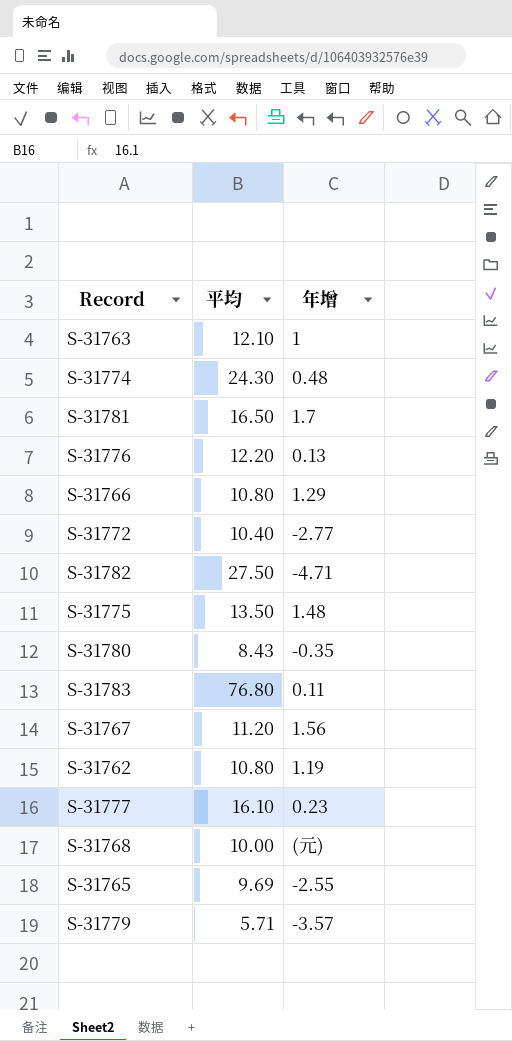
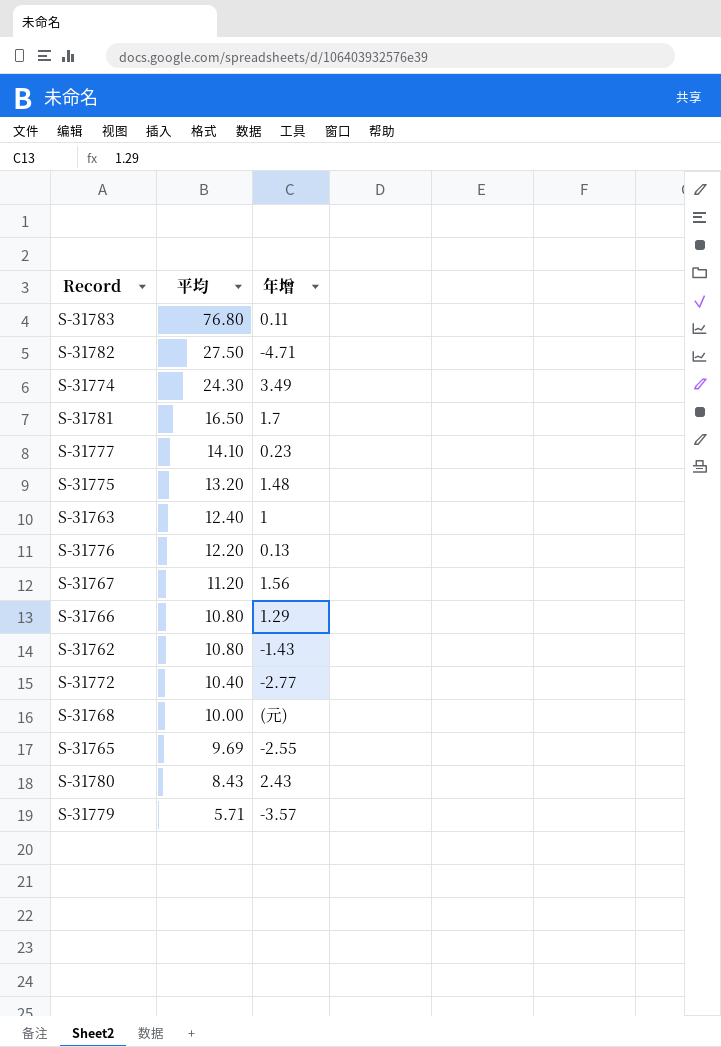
row order: none -> 平均 descending
S-31774 | 年增: 0.48 -> 3.49
S-31777 | 平均: 16.10 -> 14.10
S-31775 | 平均: 13.50 -> 13.20
S-31763 | 平均: 12.10 -> 12.40
S-31762 | 年增: 1.19 -> -1.43
S-31780 | 年增: -0.35 -> 2.43

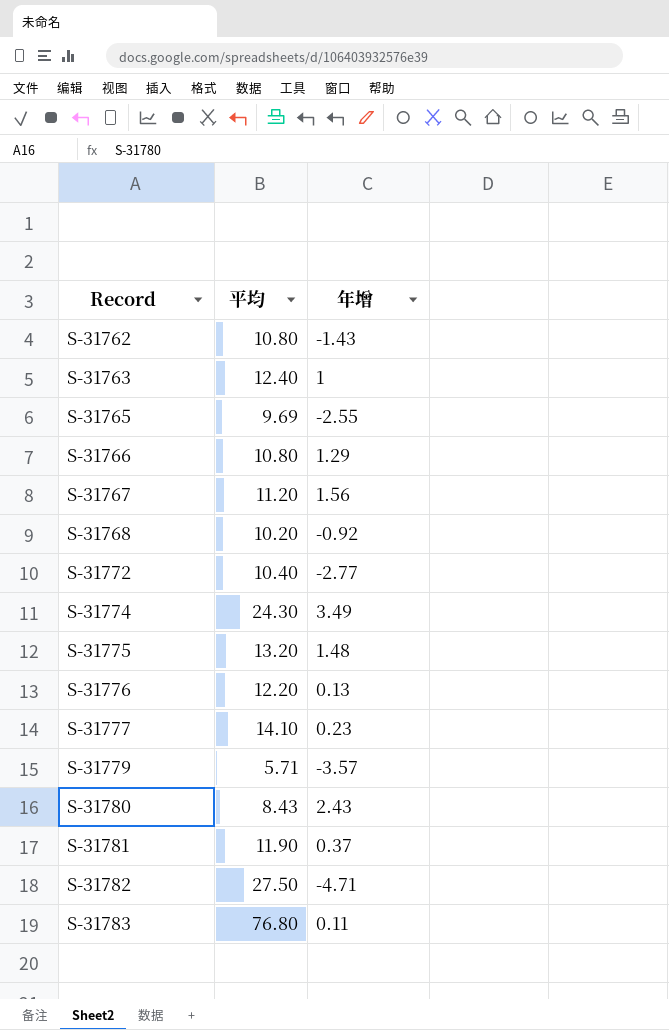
row order: 平均 descending -> Record ascending
S-31768 | 平均: 10.00 -> 10.20
S-31768 | 年增: (元) -> -0.92
S-31781 | 平均: 16.50 -> 11.90
S-31781 | 年增: 1.7 -> 0.37

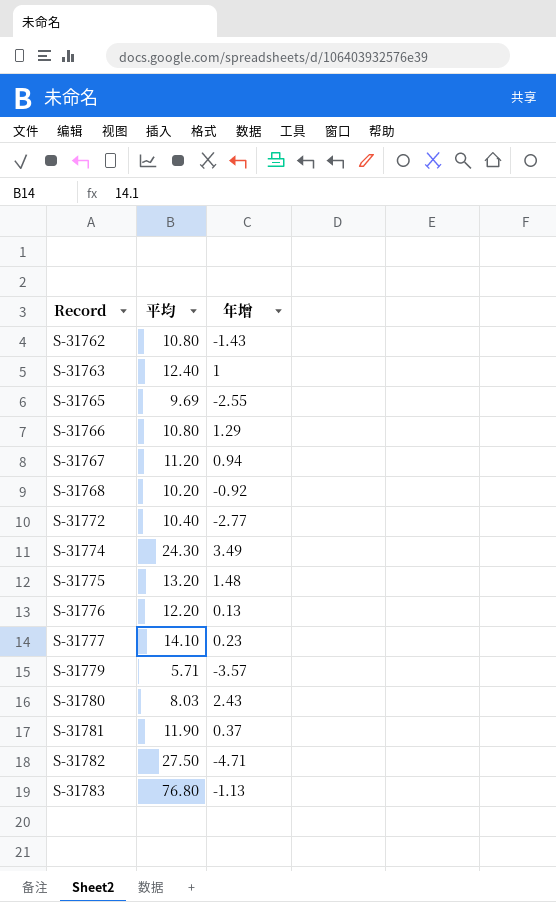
S-31767 | 年增: 1.56 -> 0.94
S-31780 | 平均: 8.43 -> 8.03
S-31783 | 年增: 0.11 -> -1.13

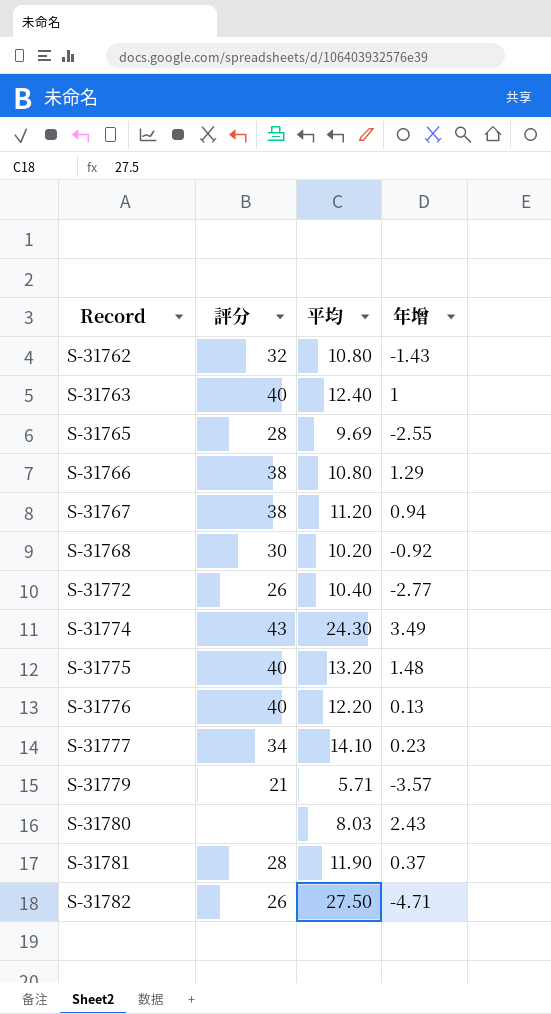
column 評分 | position: none -> 2
row S-31783: 76.80 | -1.13 -> none

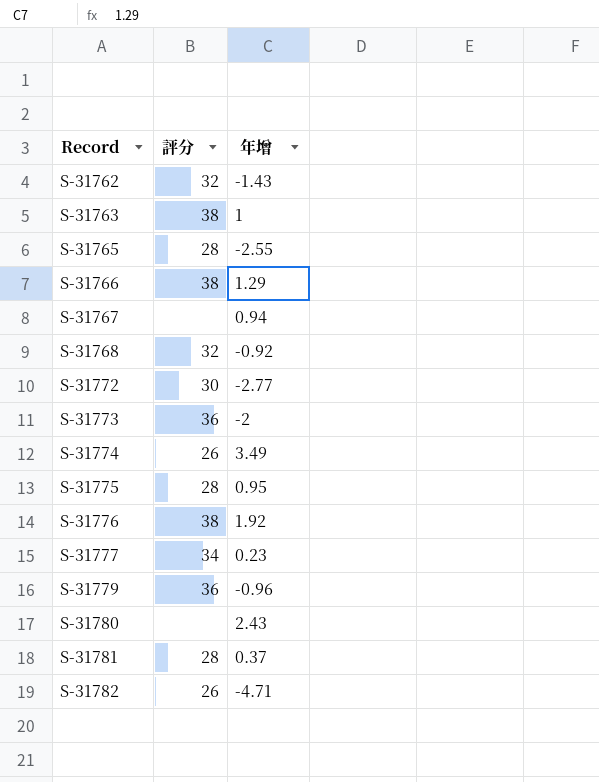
column 平均 | position: 3 -> none
S-31763 | 評分: 40 -> 38
S-31767 | 評分: 38 -> none
S-31768 | 評分: 30 -> 32
S-31772 | 評分: 26 -> 30
row S-31773: none -> 36 | -2
S-31774 | 評分: 43 -> 26
S-31775 | 評分: 40 -> 28
S-31775 | 年增: 1.48 -> 0.95
S-31776 | 評分: 40 -> 38
S-31776 | 年增: 0.13 -> 1.92
S-31779 | 評分: 21 -> 36
S-31779 | 年增: -3.57 -> -0.96

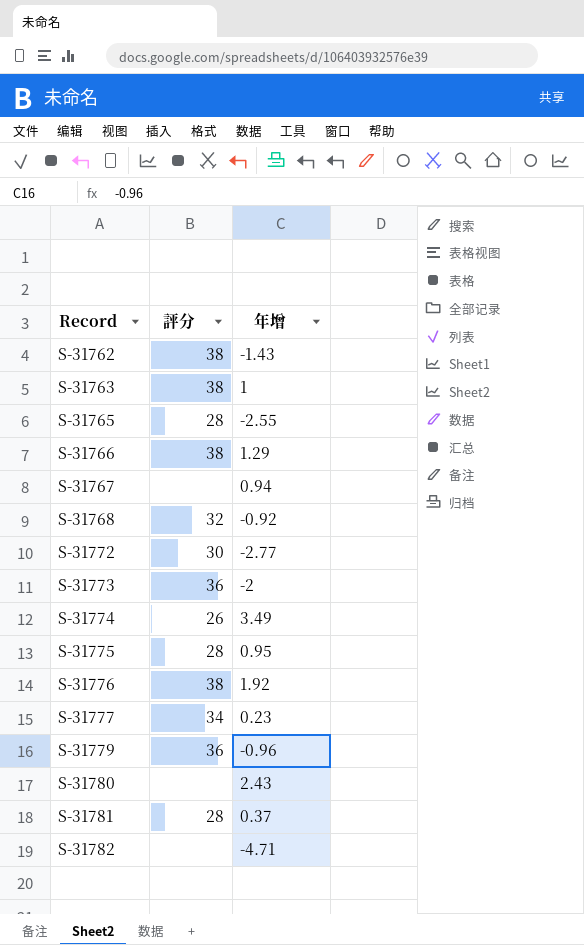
S-31762 | 評分: 32 -> 38
S-31782 | 評分: 26 -> none

